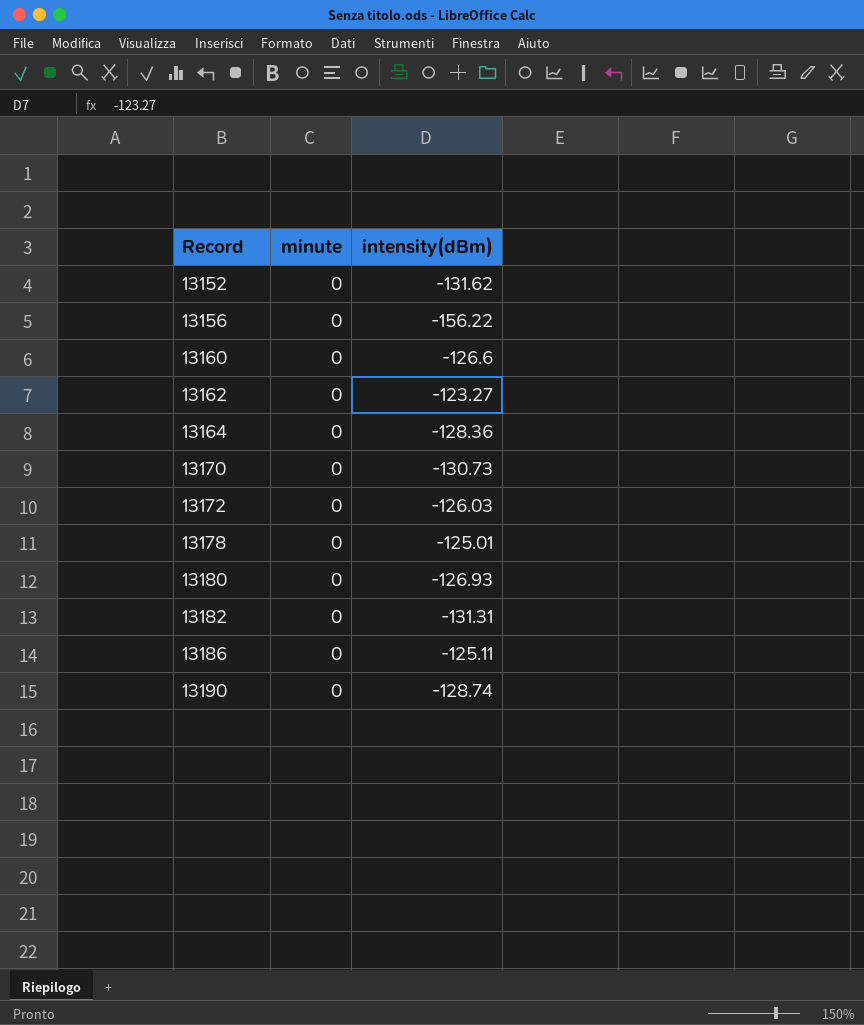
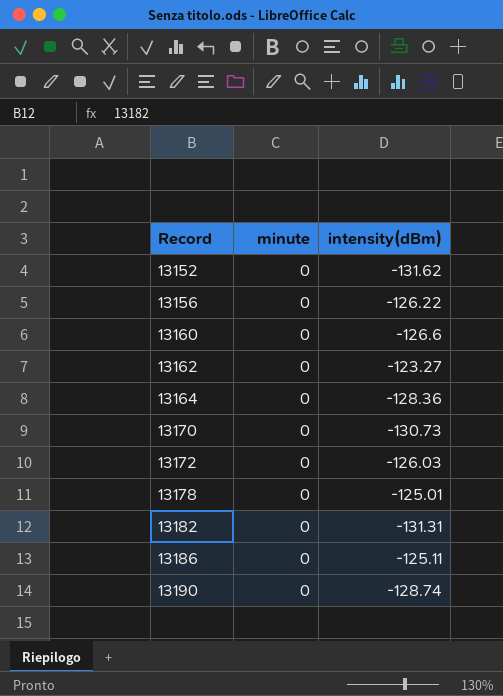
row 13180: 0 | -126.93 -> none
13156 | intensity(dBm): -156.22 -> -126.22

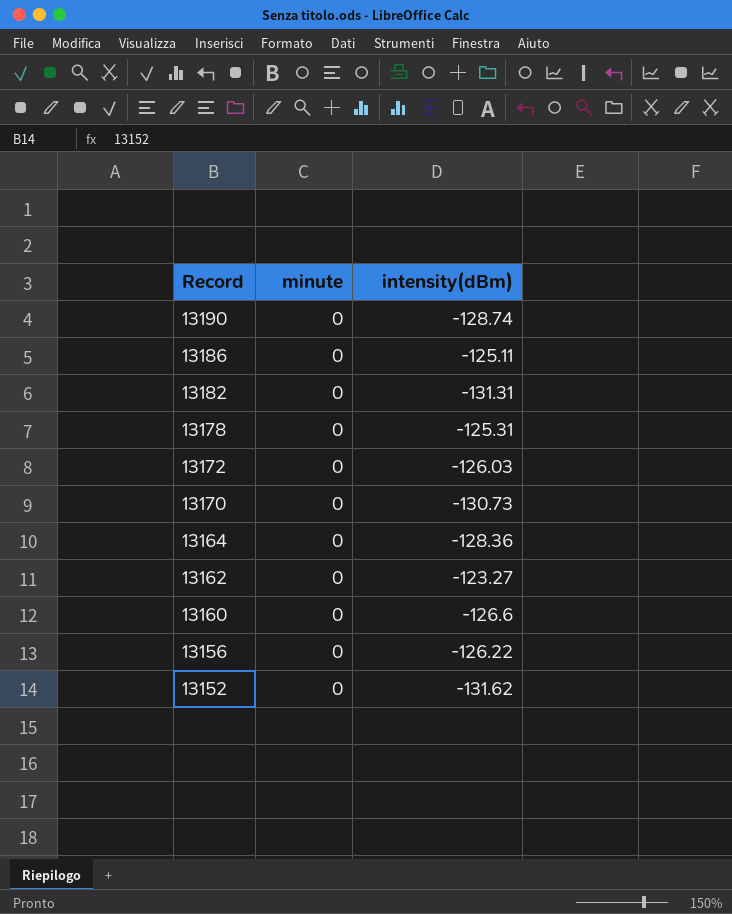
row order: Record ascending -> Record descending
13178 | intensity(dBm): -125.01 -> -125.31

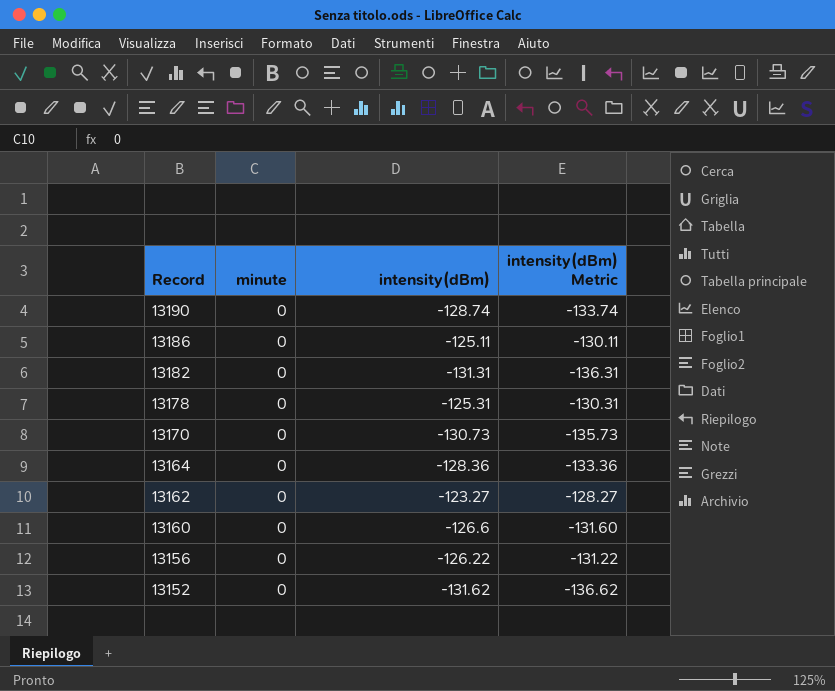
column intensity(dBm) Metric | formula: none -> [intensity(dBm)] - 5
row 13172: 0 | -126.03 -> none

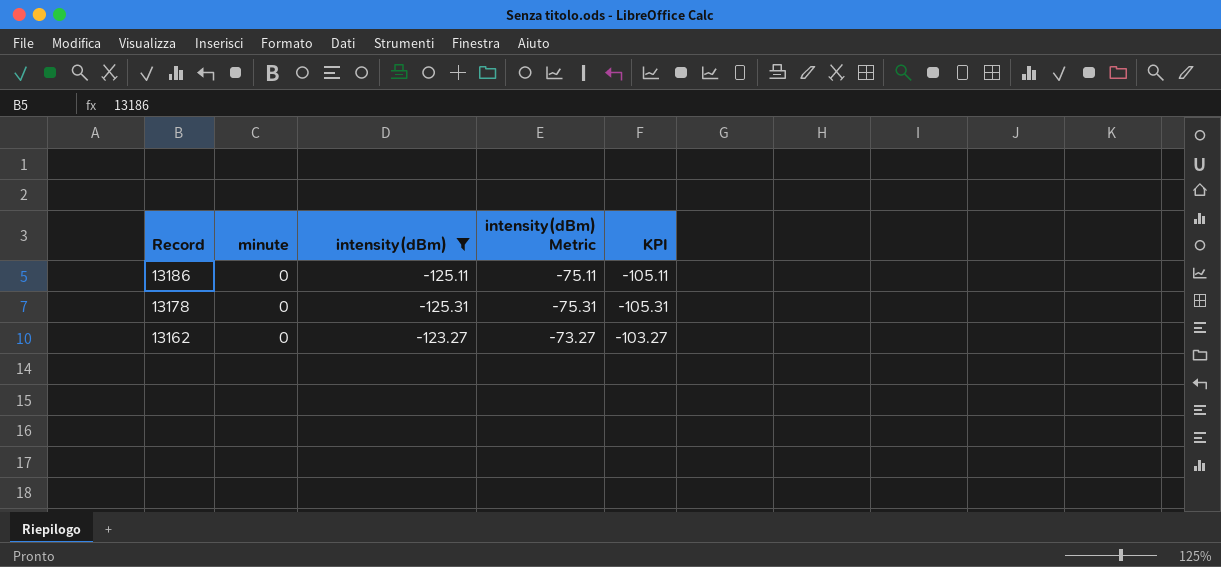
filter: none -> intensity(dBm) >= -125.31
column intensity(dBm) Metric | formula: [intensity(dBm)] - 5 -> [intensity(dBm)] + 50
column KPI | formula: none -> [intensity(dBm)] + 20

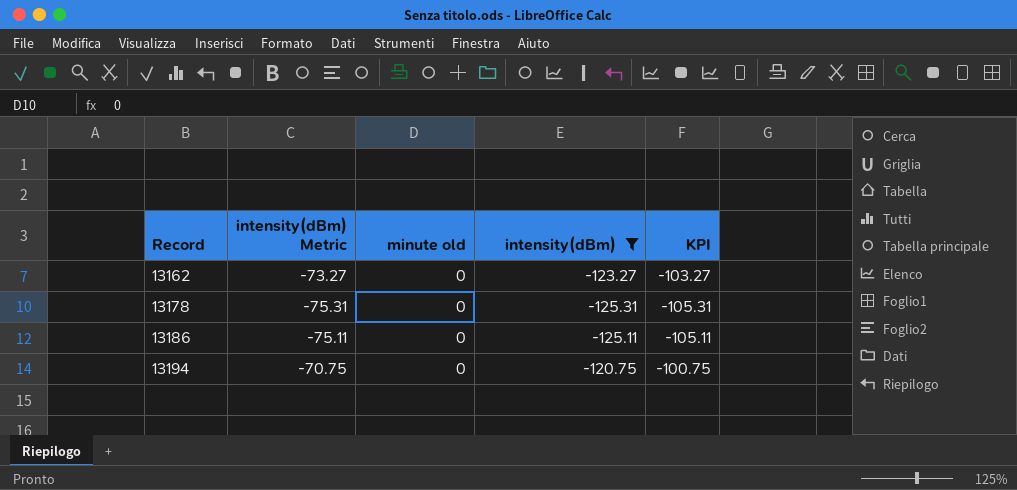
row order: Record descending -> Record ascending
column intensity(dBm) Metric | position: 4 -> 2
column name: minute -> minute old
row 13194: none -> -70.75 | 0 | -120.75 | -100.75

